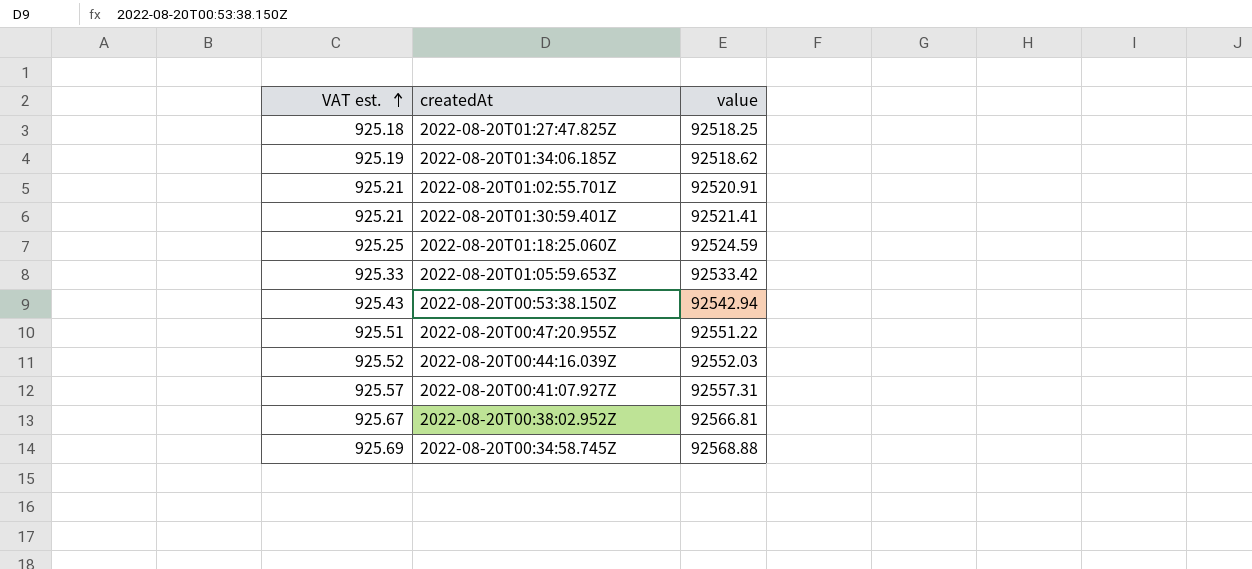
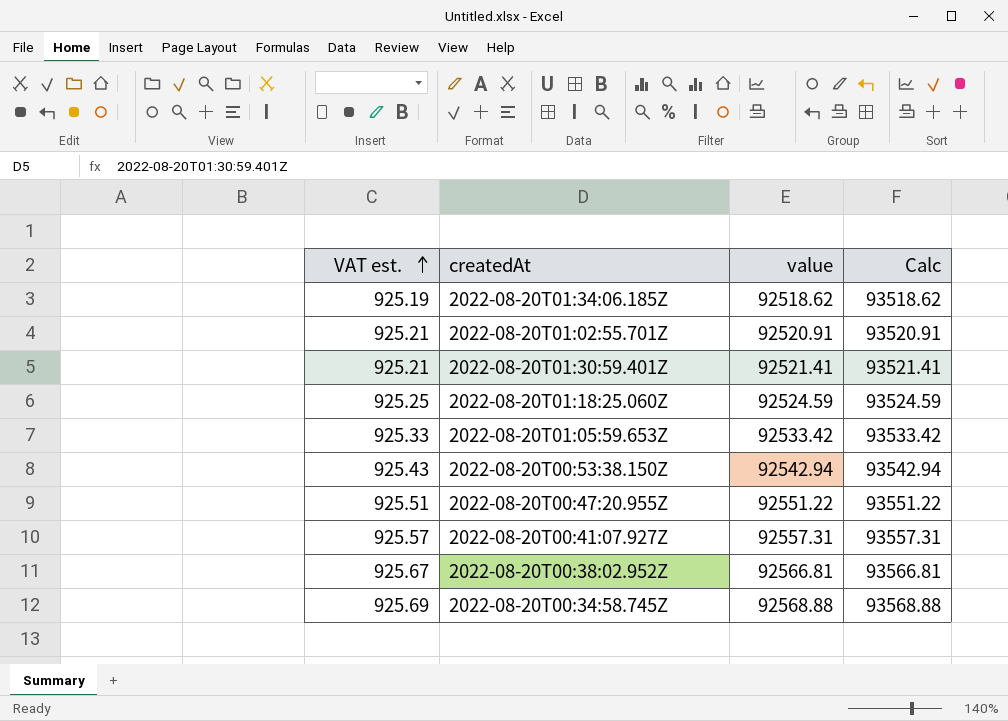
column Calc | formula: none -> [value] + 1000
row 2022-08-20T01:27:47.825Z: 925.18 | 92518.25 -> none
row 2022-08-20T00:44:16.039Z: 925.52 | 92552.03 -> none

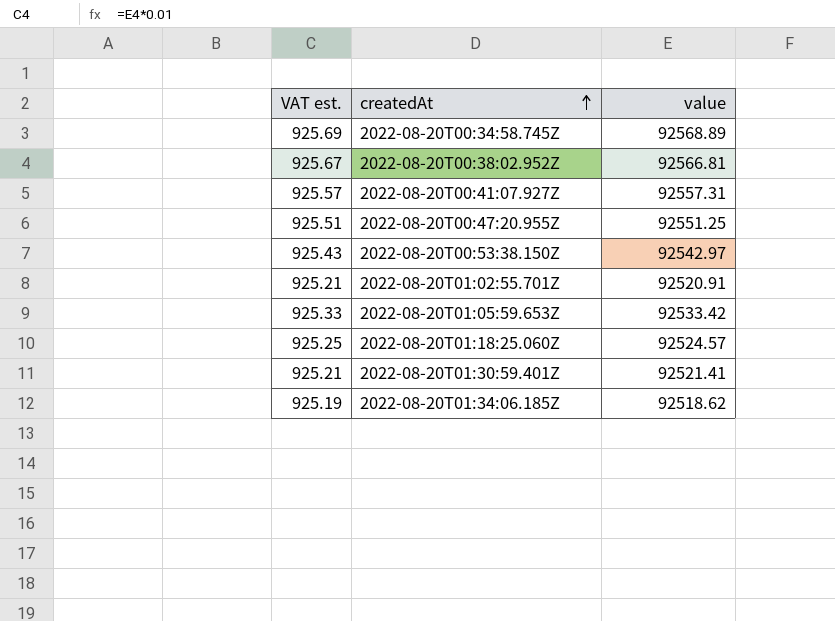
row order: VAT est. ascending -> createdAt ascending
column Calc | formula: [value] + 1000 -> none
2022-08-20T00:34:58.745Z | value: 92568.88 -> 92568.89
2022-08-20T00:47:20.955Z | value: 92551.22 -> 92551.25
2022-08-20T00:53:38.150Z | value: 92542.94 -> 92542.97
2022-08-20T01:18:25.060Z | value: 92524.59 -> 92524.57

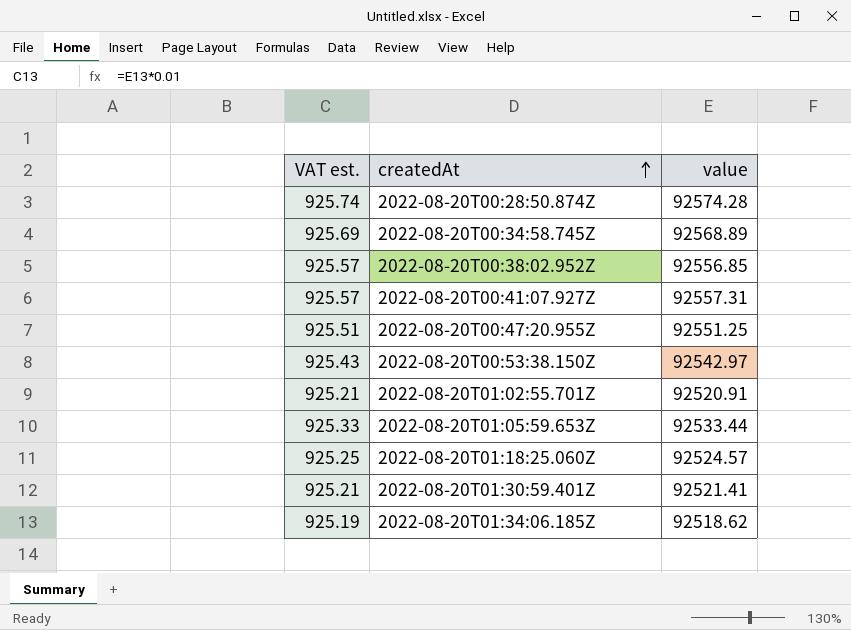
row 2022-08-20T00:28:50.874Z: none -> 925.74 | 92574.28
2022-08-20T00:38:02.952Z | VAT est.: 925.67 -> 925.57
2022-08-20T00:38:02.952Z | value: 92566.81 -> 92556.85
2022-08-20T01:05:59.653Z | value: 92533.42 -> 92533.44

